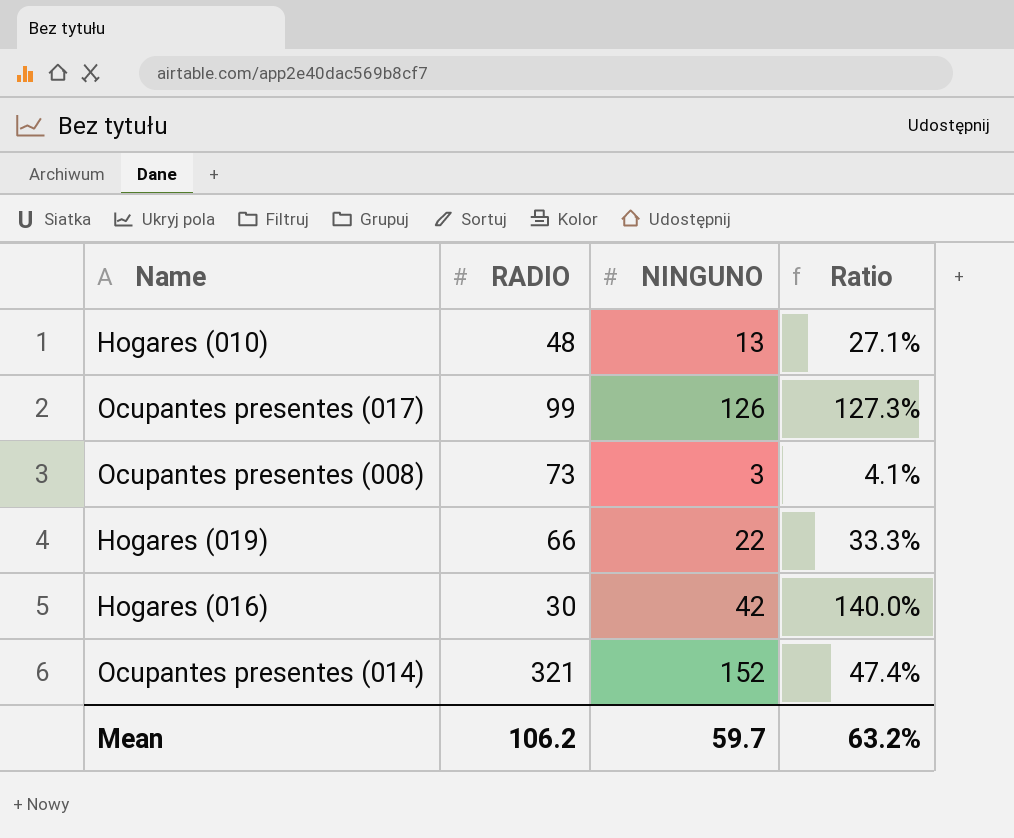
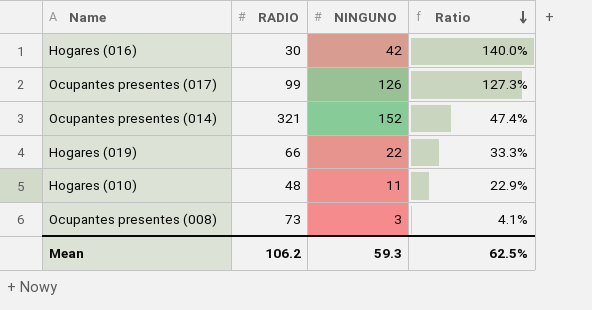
row order: none -> Ratio descending
Hogares (010) | NINGUNO: 13 -> 11
Hogares (010) | Ratio: 27.1% -> 22.9%
Mean | NINGUNO: 59.7 -> 59.3
Mean | Ratio: 63.2% -> 62.5%

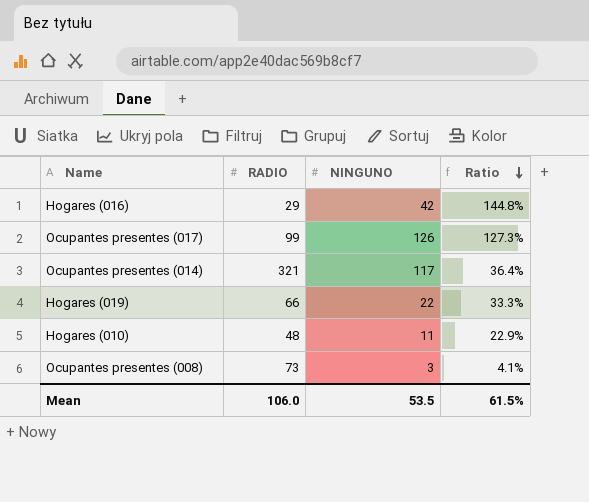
Hogares (016) | RADIO: 30 -> 29
Hogares (016) | Ratio: 140.0% -> 144.8%
Ocupantes presentes (014) | NINGUNO: 152 -> 117
Ocupantes presentes (014) | Ratio: 47.4% -> 36.4%
Mean | RADIO: 106.2 -> 106.0
Mean | NINGUNO: 59.3 -> 53.5
Mean | Ratio: 62.5% -> 61.5%

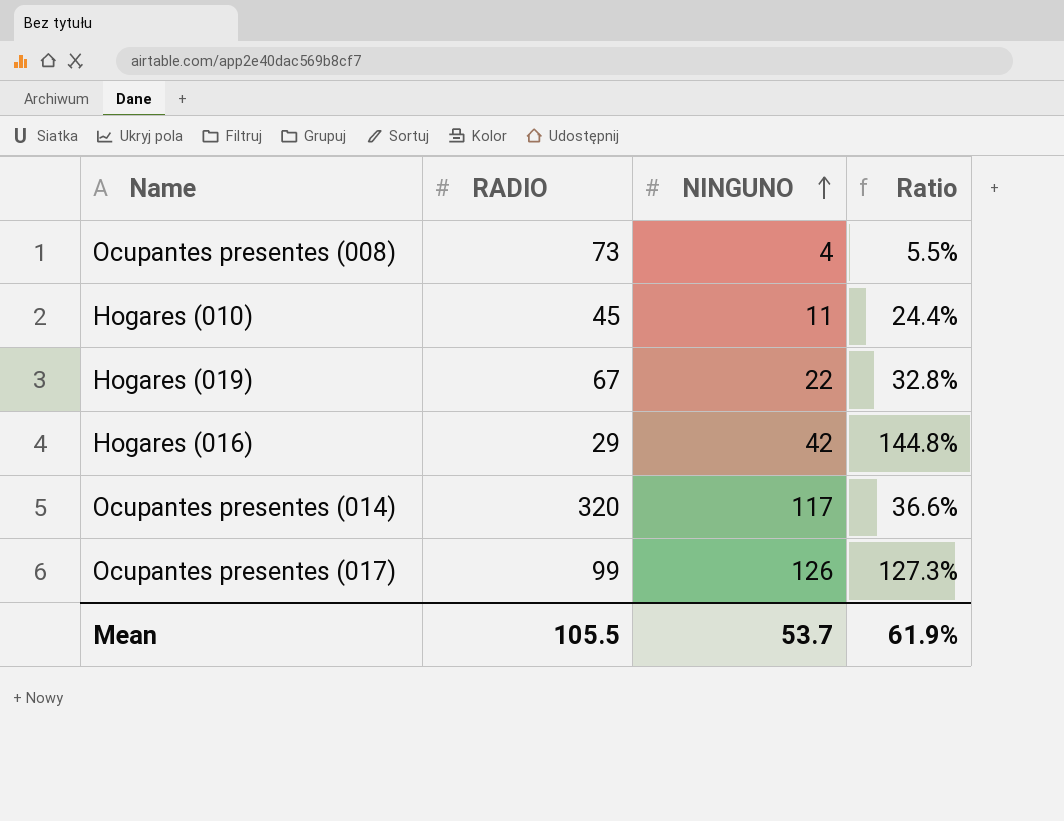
row order: Ratio descending -> NINGUNO ascending
Ocupantes presentes (008) | NINGUNO: 3 -> 4
Ocupantes presentes (008) | Ratio: 4.1% -> 5.5%
Hogares (010) | RADIO: 48 -> 45
Hogares (010) | Ratio: 22.9% -> 24.4%
Hogares (019) | RADIO: 66 -> 67
Hogares (019) | Ratio: 33.3% -> 32.8%
Ocupantes presentes (014) | RADIO: 321 -> 320
Ocupantes presentes (014) | Ratio: 36.4% -> 36.6%
Mean | RADIO: 106.0 -> 105.5
Mean | NINGUNO: 53.5 -> 53.7
Mean | Ratio: 61.5% -> 61.9%

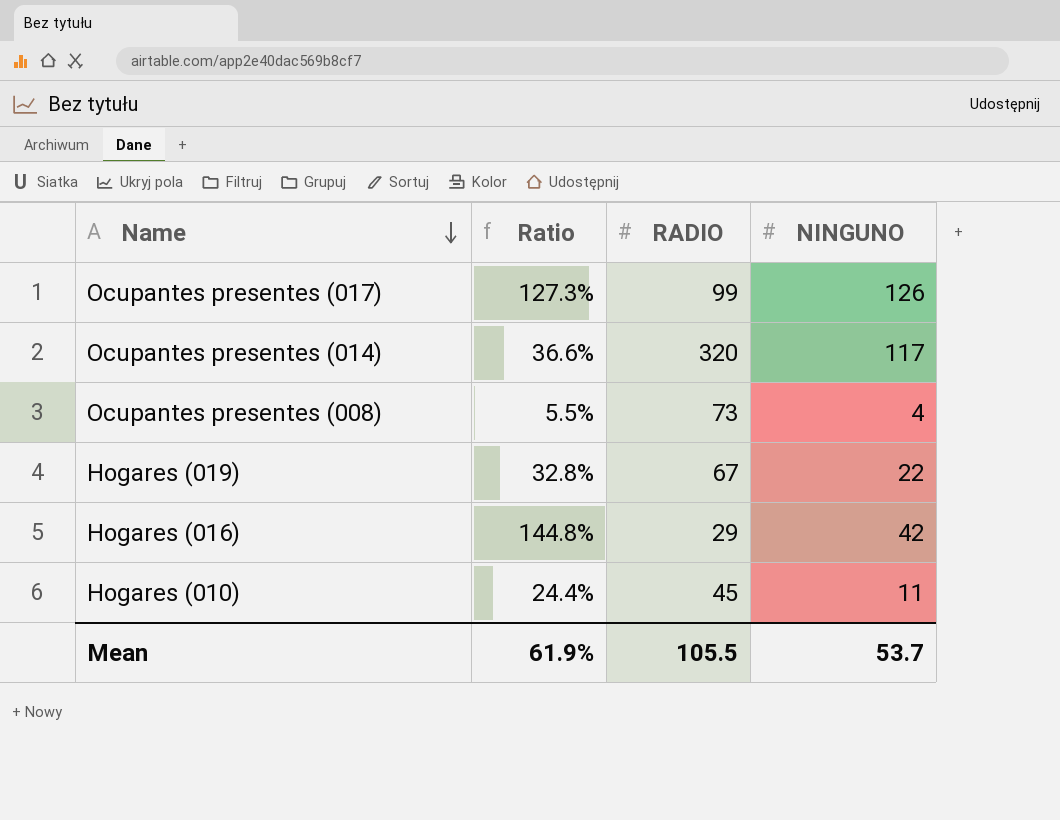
row order: NINGUNO ascending -> Name descending
column Ratio | position: 4 -> 2

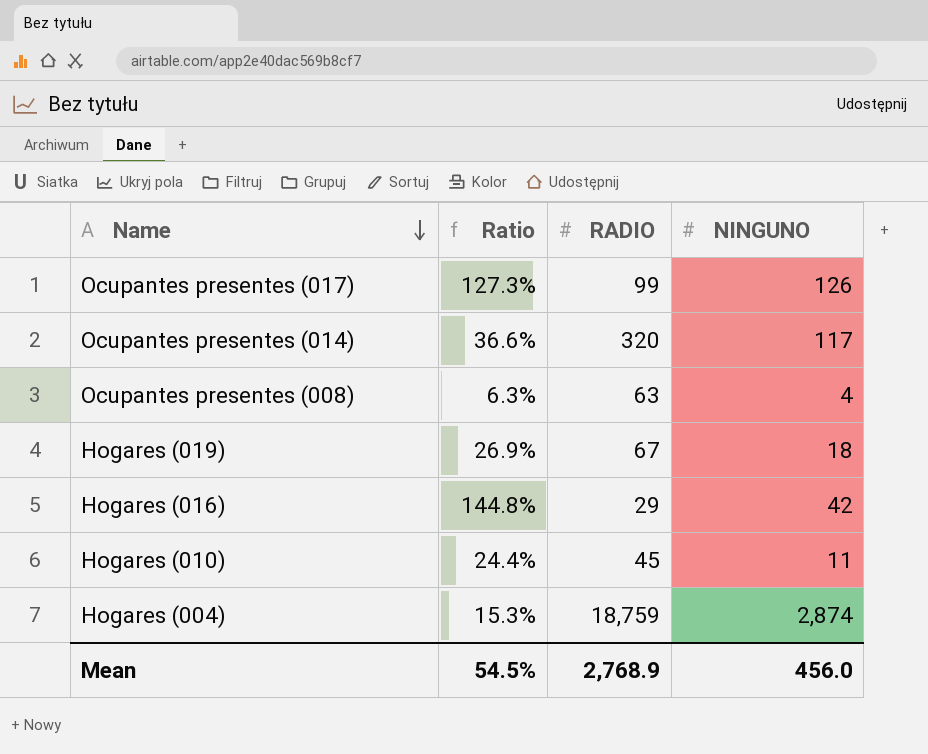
Ocupantes presentes (008) | Ratio: 5.5% -> 6.3%
Ocupantes presentes (008) | RADIO: 73 -> 63
Hogares (019) | Ratio: 32.8% -> 26.9%
Hogares (019) | NINGUNO: 22 -> 18
row Hogares (004): none -> 15.3% | 18,759 | 2,874
Mean | Ratio: 61.9% -> 54.5%
Mean | RADIO: 105.5 -> 2,768.9
Mean | NINGUNO: 53.7 -> 456.0

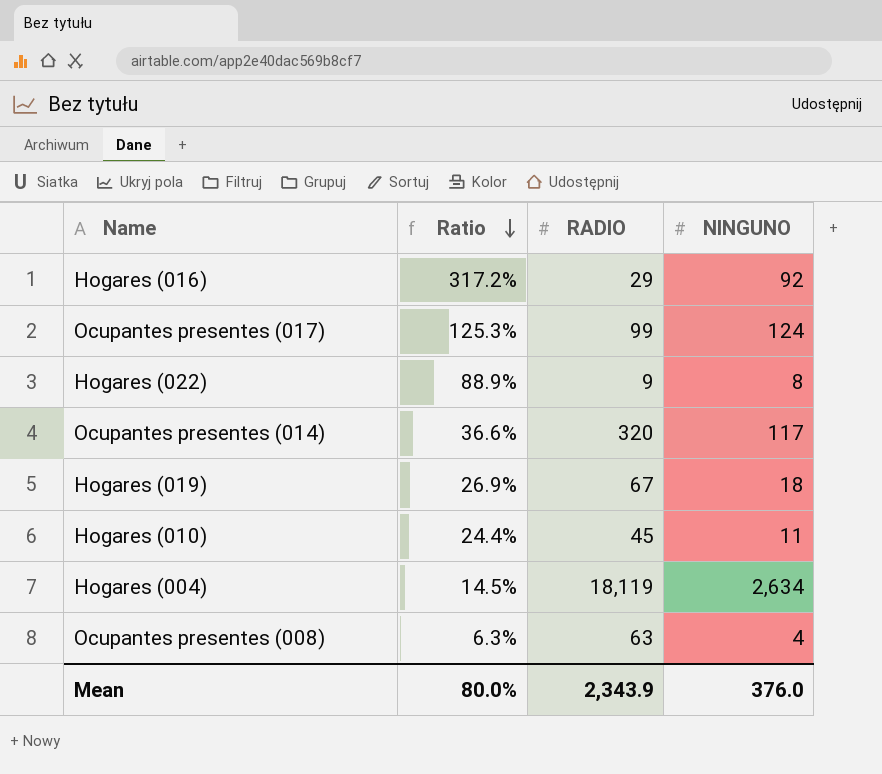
row order: Name descending -> Ratio descending
Hogares (016) | Ratio: 144.8% -> 317.2%
Hogares (016) | NINGUNO: 42 -> 92
Ocupantes presentes (017) | Ratio: 127.3% -> 125.3%
Ocupantes presentes (017) | NINGUNO: 126 -> 124
row Hogares (022): none -> 88.9% | 9 | 8
Hogares (004) | Ratio: 15.3% -> 14.5%
Hogares (004) | RADIO: 18,759 -> 18,119
Hogares (004) | NINGUNO: 2,874 -> 2,634
Mean | Ratio: 54.5% -> 80.0%
Mean | RADIO: 2,768.9 -> 2,343.9
Mean | NINGUNO: 456.0 -> 376.0

